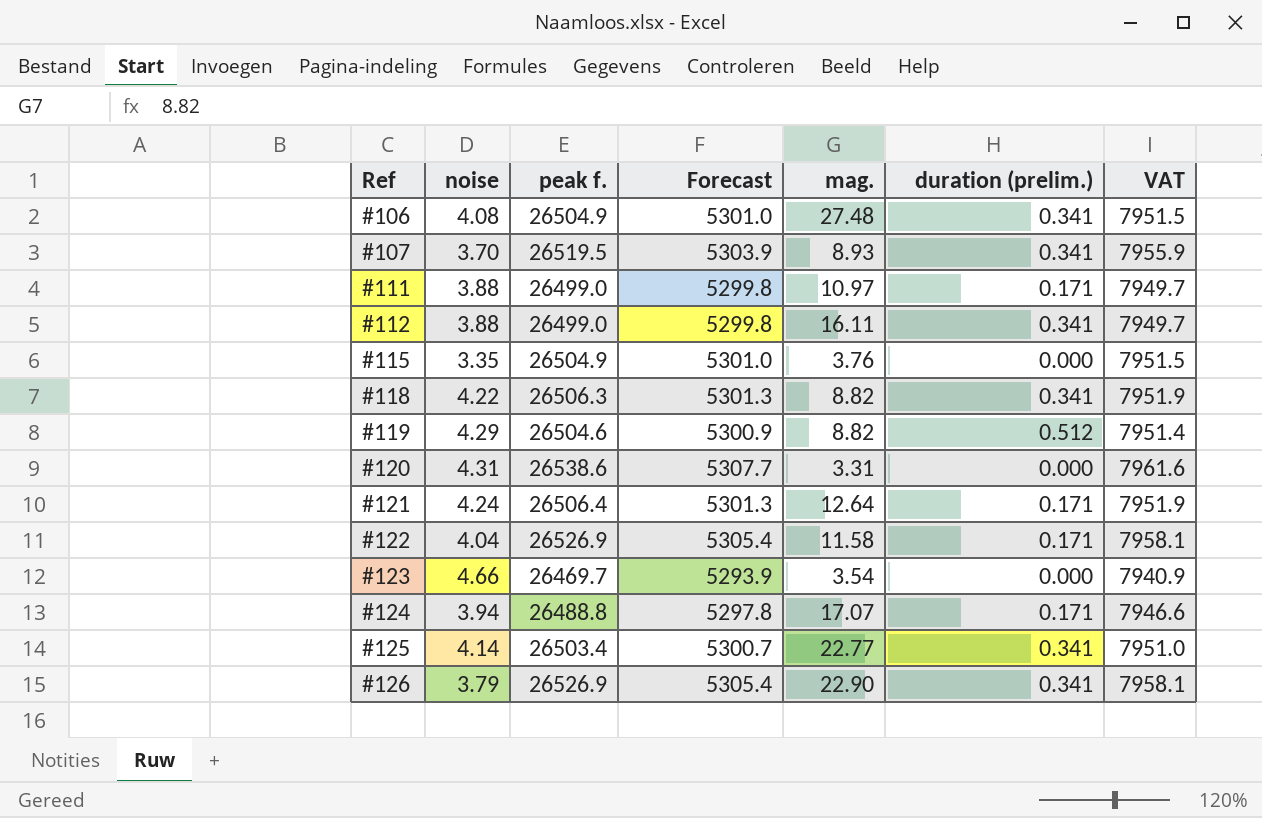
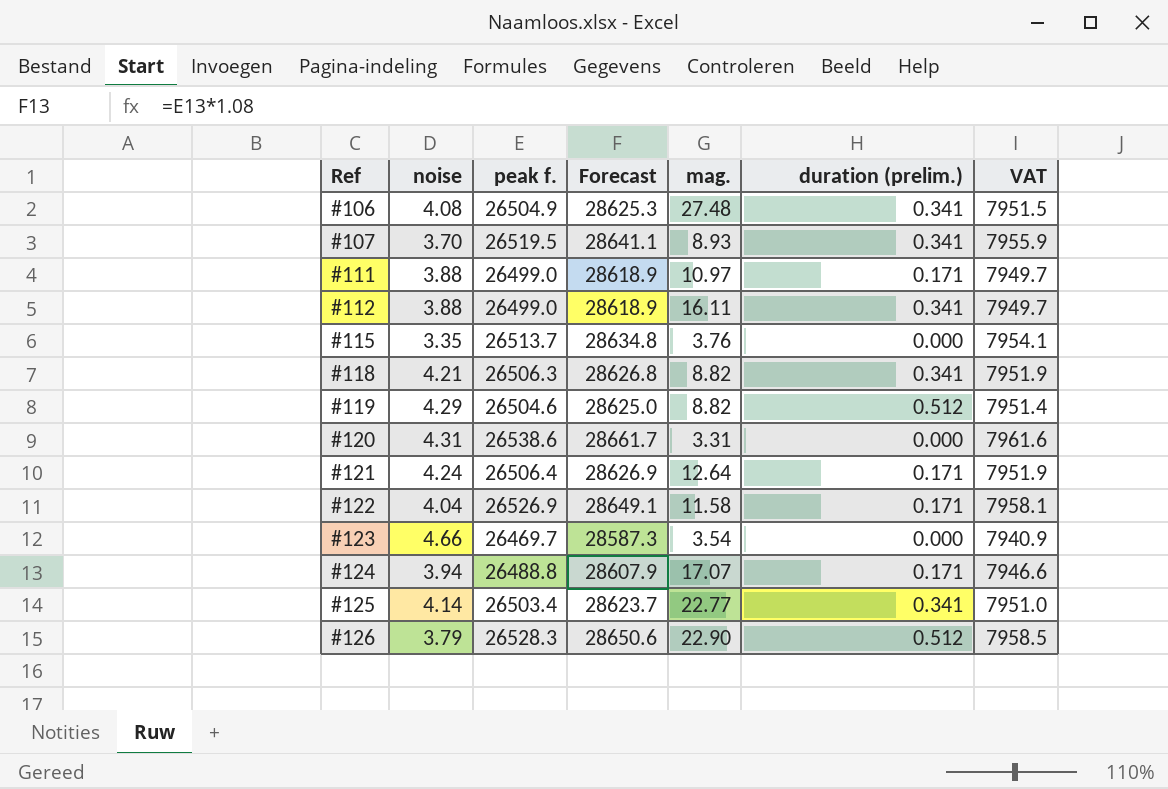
column Forecast | formula: [peak f.] * 0.2 -> [peak f.] * 1.08
#115 | peak f.: 26504.9 -> 26513.7
#115 | VAT: 7951.5 -> 7954.1
#118 | noise: 4.22 -> 4.21
#126 | peak f.: 26526.9 -> 26528.3
#126 | duration (prelim.): 0.341 -> 0.512
#126 | VAT: 7958.1 -> 7958.5

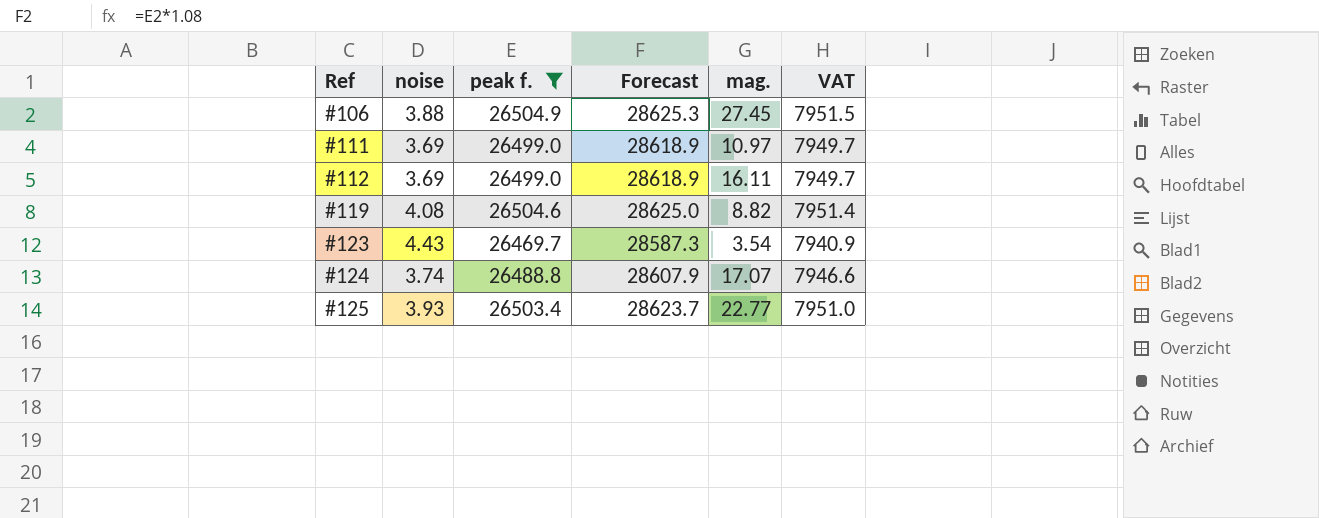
filter: none -> peak f. <= 26504.9
column duration (prelim.) | position: 6 -> none
#106 | noise: 4.08 -> 3.88
#106 | mag.: 27.48 -> 27.45
#111 | noise: 3.88 -> 3.69
#112 | noise: 3.88 -> 3.69
#119 | noise: 4.29 -> 4.08
#123 | noise: 4.66 -> 4.43
#124 | noise: 3.94 -> 3.74
#125 | noise: 4.14 -> 3.93

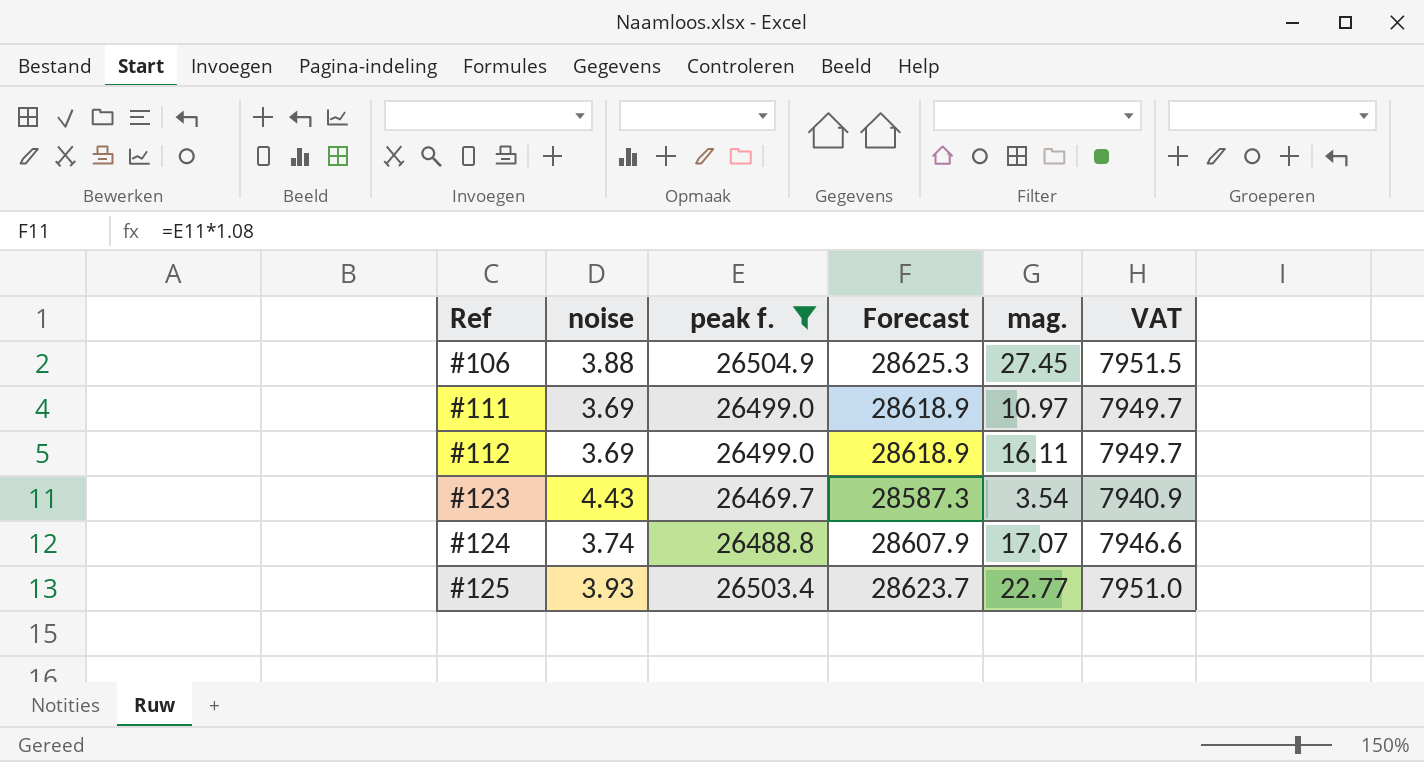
row #119: 4.08 | 26504.6 | 28625.0 | 8.82 | 7951.4 -> none

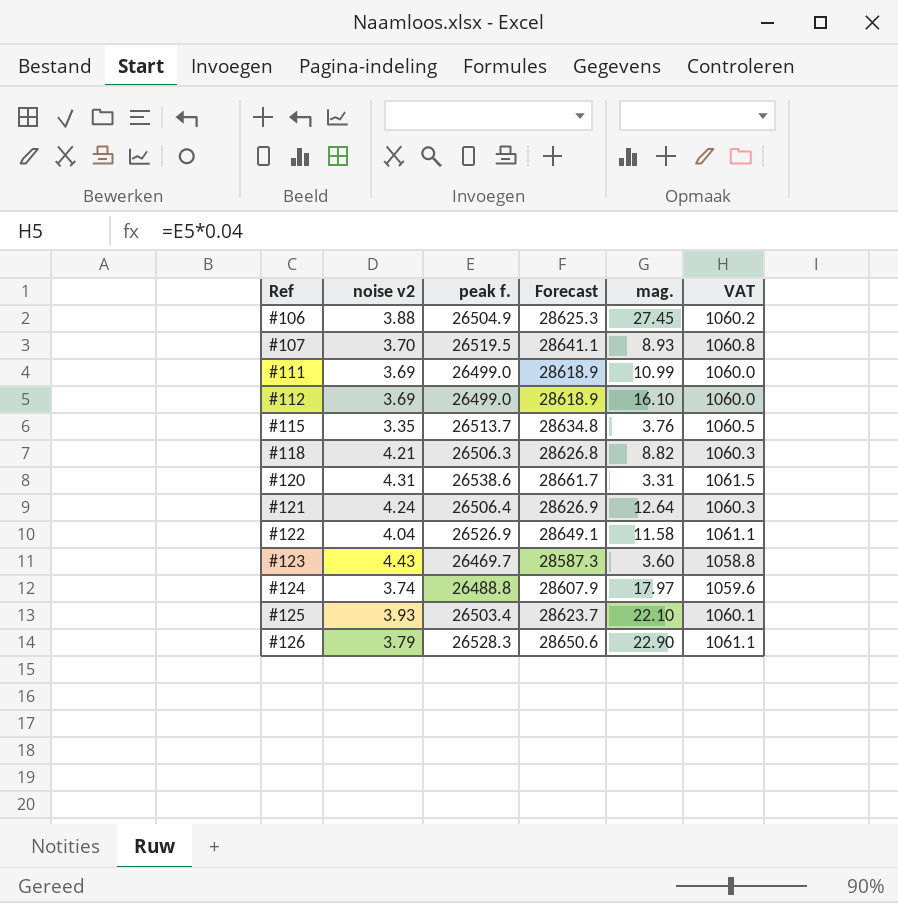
filter: peak f. <= 26504.9 -> none
column name: noise -> noise v2
column VAT | formula: [peak f.] * 0.3 -> [peak f.] * 0.04
#111 | mag.: 10.97 -> 10.99
#112 | mag.: 16.11 -> 16.10
#123 | mag.: 3.54 -> 3.60
#124 | mag.: 17.07 -> 17.97
#125 | mag.: 22.77 -> 22.10

